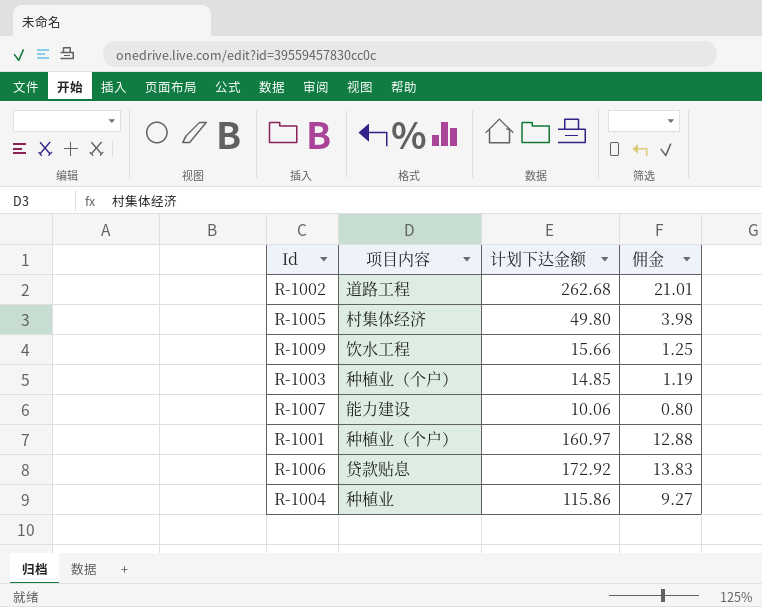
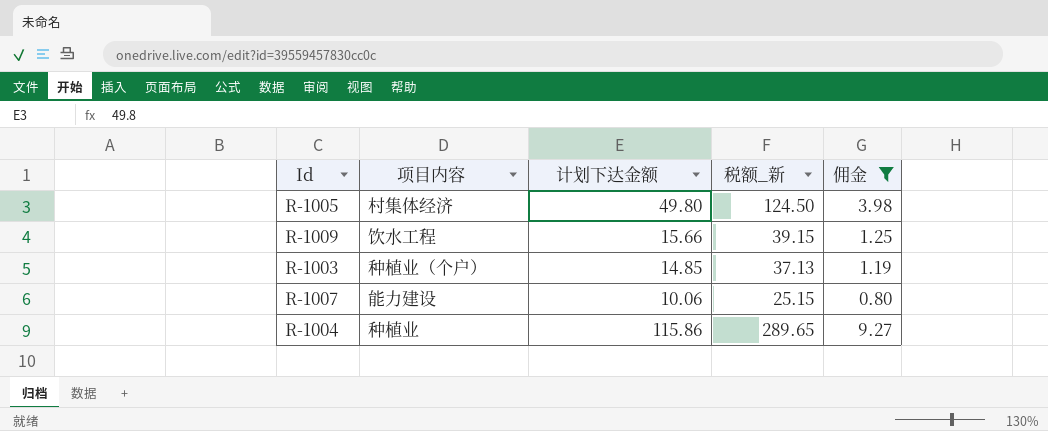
filter: none -> 佣金 <= 9.27
column 税额_新 | formula: none -> [计划下达金额] * 2.5

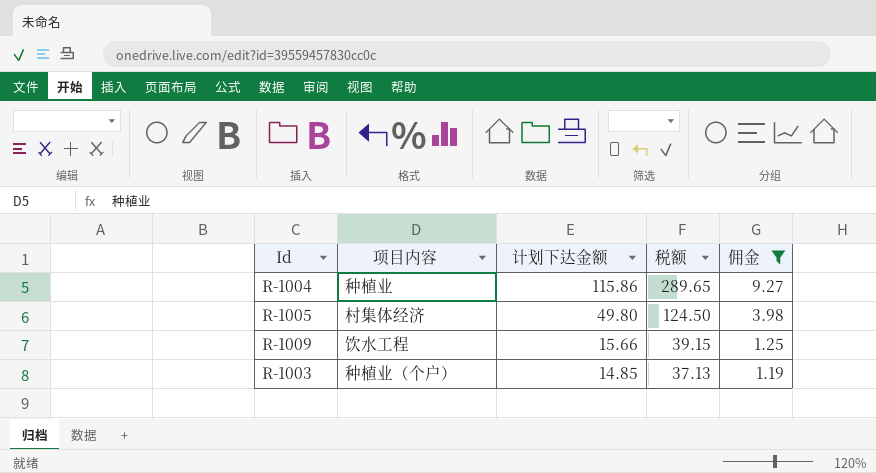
row order: none -> 计划下达金额 descending
column name: 税额_新 -> 税额
row R-1007: 能力建设 | 10.06 | 25.15 | 0.80 -> none

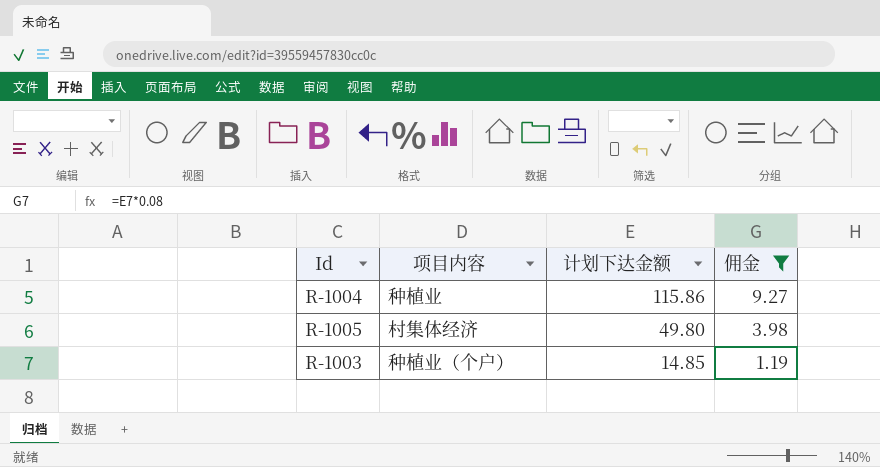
column 税额 | formula: [计划下达金额] * 2.5 -> none
row R-1009: 饮水工程 | 15.66 | 39.15 | 1.25 -> none

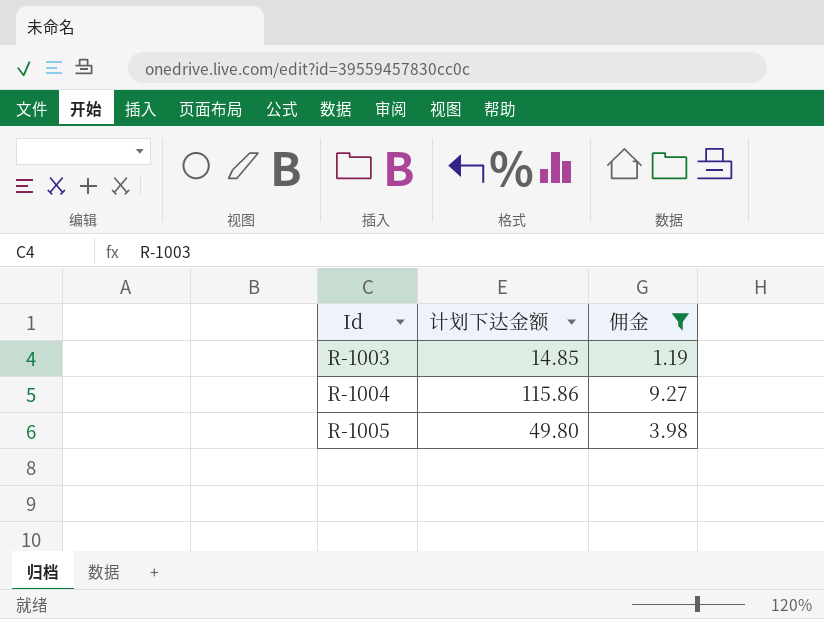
row order: 计划下达金额 descending -> Id ascending
column 项目内容 | position: 2 -> none

